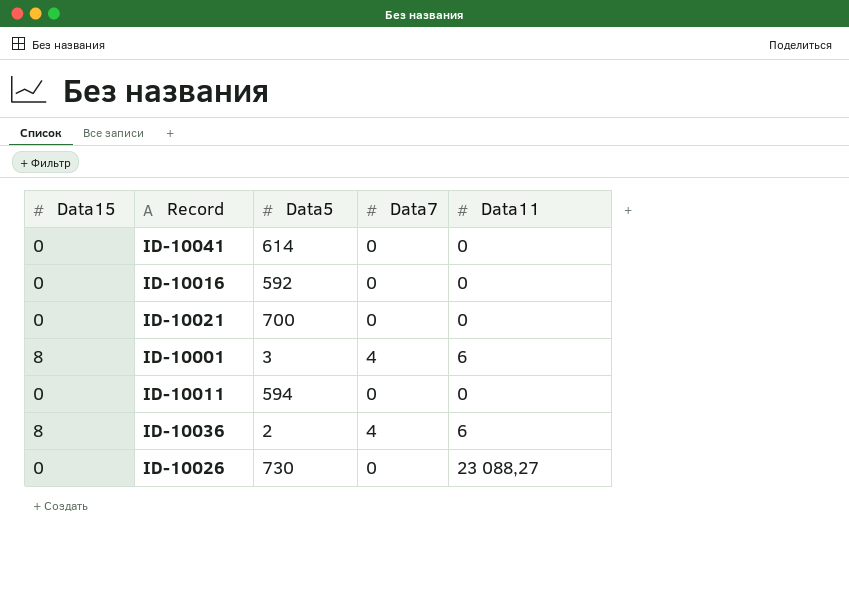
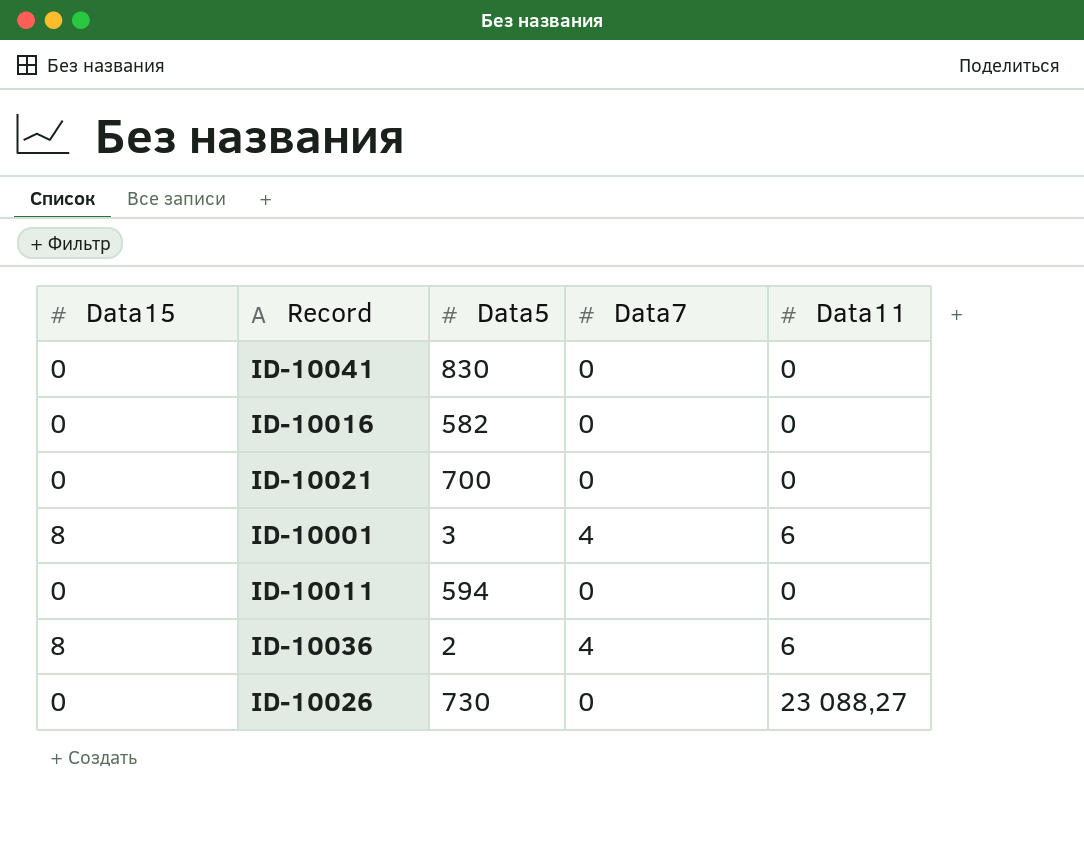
ID-10041 | Data5: 614 -> 830
ID-10016 | Data5: 592 -> 582

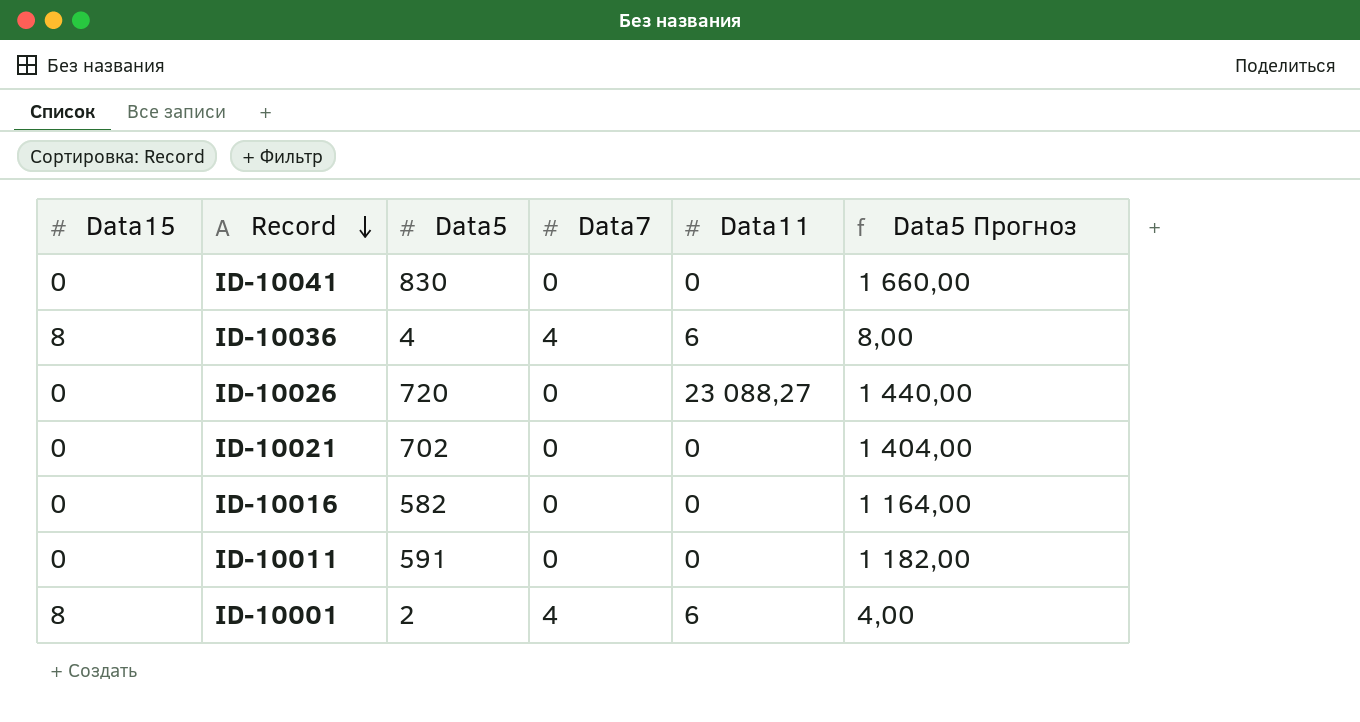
row order: none -> Record descending
column Data5 Прогноз | formula: none -> [Data5] * 2
ID-10036 | Data5: 2 -> 4
ID-10026 | Data5: 730 -> 720
ID-10021 | Data5: 700 -> 702
ID-10011 | Data5: 594 -> 591
ID-10001 | Data5: 3 -> 2

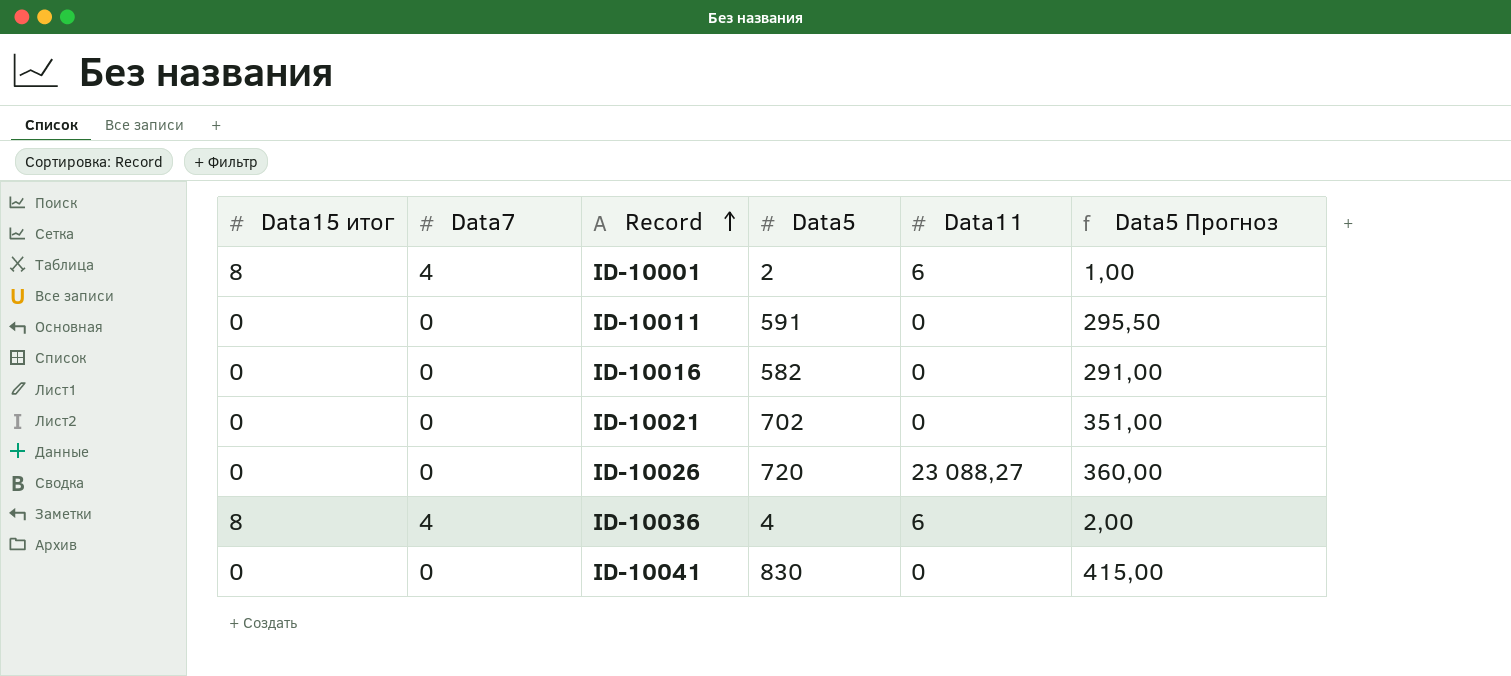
row order: Record descending -> Record ascending
column name: Data15 -> Data15 итог
column Data7 | position: 4 -> 2
column Data5 Прогноз | formula: [Data5] * 2 -> [Data5] * 0,5

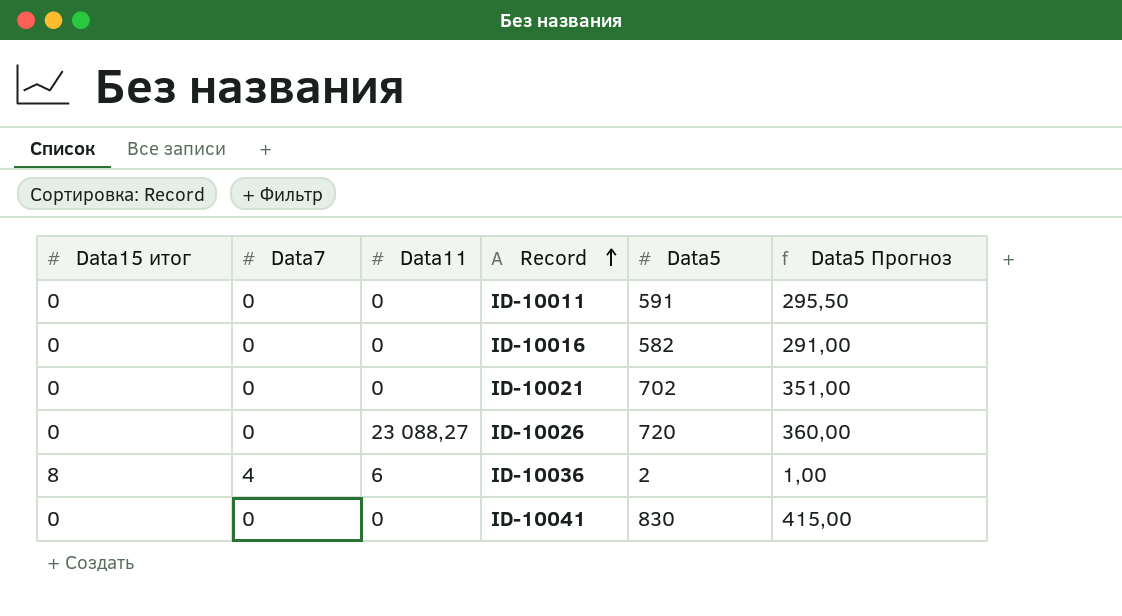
column Data11 | position: 5 -> 3
row ID-10001: 8 | 4 | 2 | 6 | 1,00 -> none
ID-10036 | Data5: 4 -> 2
ID-10036 | Data5 Прогноз: 2,00 -> 1,00

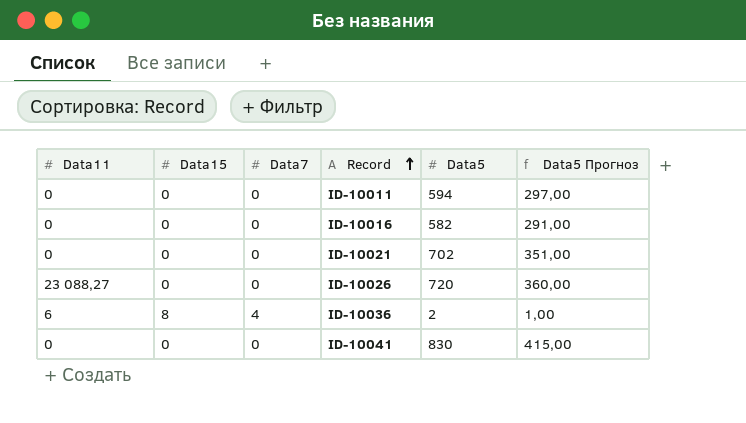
column Data11 | position: 3 -> 1
column name: Data15 итог -> Data15
ID-10011 | Data5: 591 -> 594
ID-10011 | Data5 Прогноз: 295,50 -> 297,00

